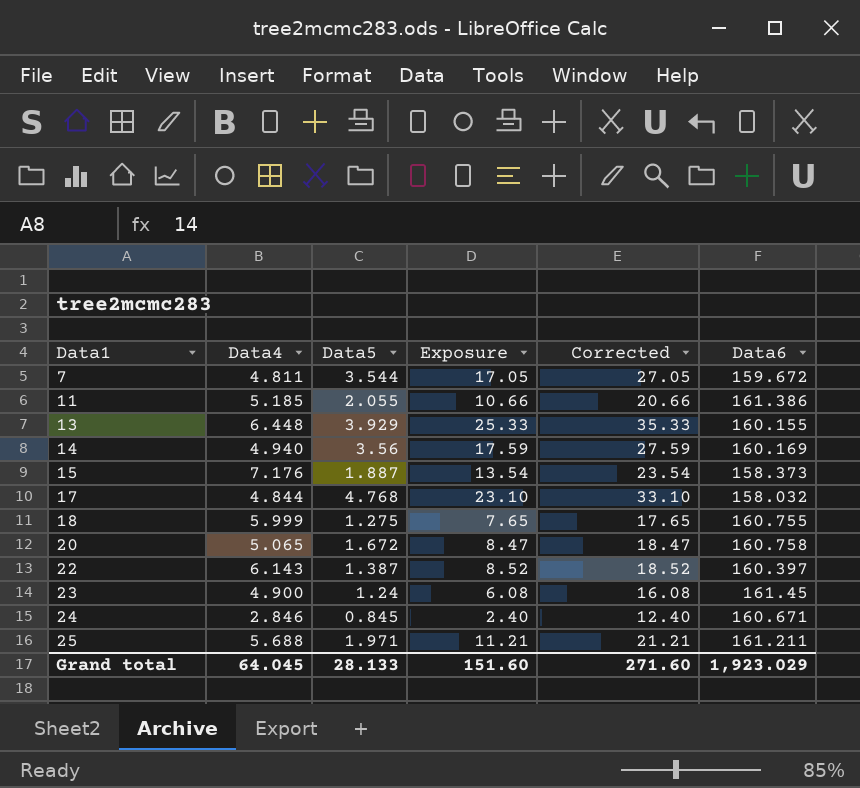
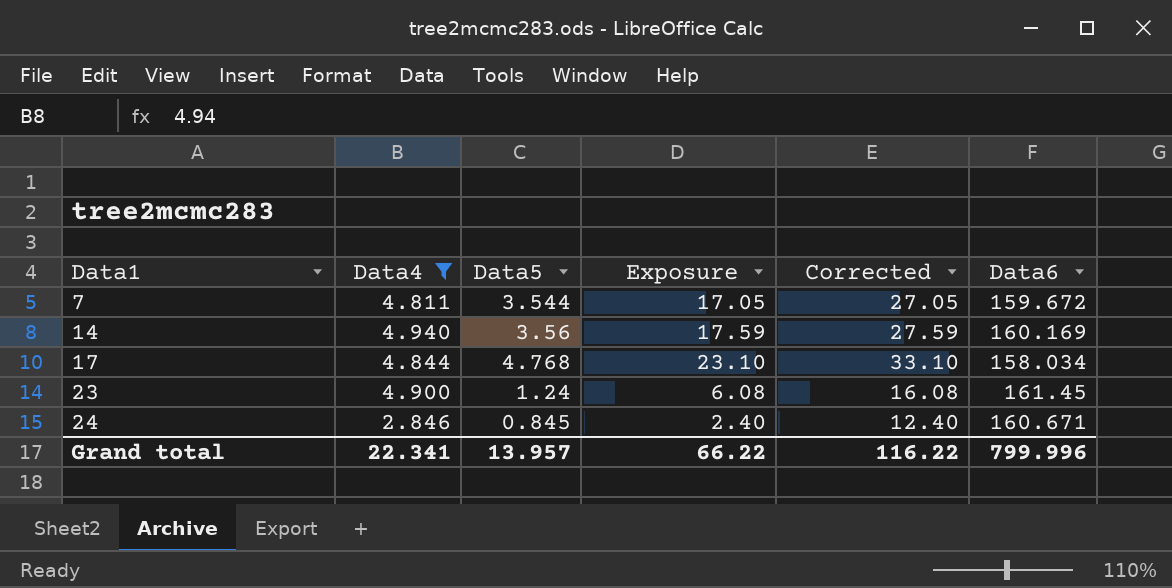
filter: none -> Data4 <= 4.940
17 | Data6: 158.032 -> 158.034
Grand total | Data4: 64.045 -> 22.341
Grand total | Data5: 28.133 -> 13.957
Grand total | Exposure: 151.60 -> 66.22
Grand total | Corrected: 271.60 -> 116.22
Grand total | Data6: 1,923.029 -> 799.996

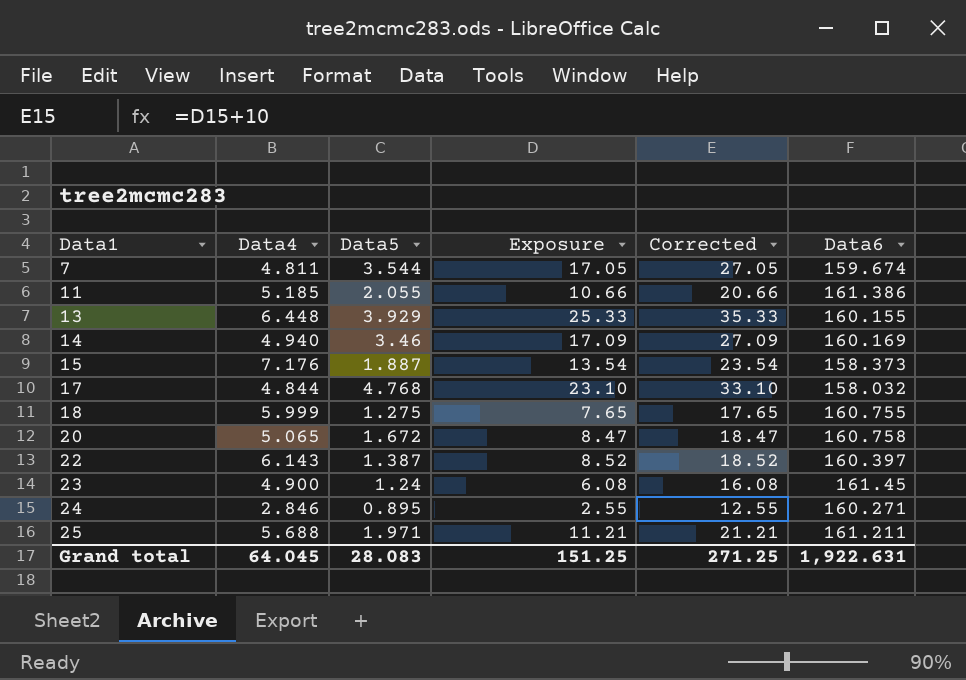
filter: Data4 <= 4.940 -> none
7 | Data6: 159.672 -> 159.674
14 | Data5: 3.56 -> 3.46
14 | Exposure: 17.59 -> 17.09
14 | Corrected: 27.59 -> 27.09
17 | Data6: 158.034 -> 158.032
24 | Data5: 0.845 -> 0.895
24 | Exposure: 2.40 -> 2.55
24 | Corrected: 12.40 -> 12.55
24 | Data6: 160.671 -> 160.271
Grand total | Data4: 22.341 -> 64.045
Grand total | Data5: 13.957 -> 28.083
Grand total | Exposure: 66.22 -> 151.25
Grand total | Corrected: 116.22 -> 271.25
Grand total | Data6: 799.996 -> 1,922.631

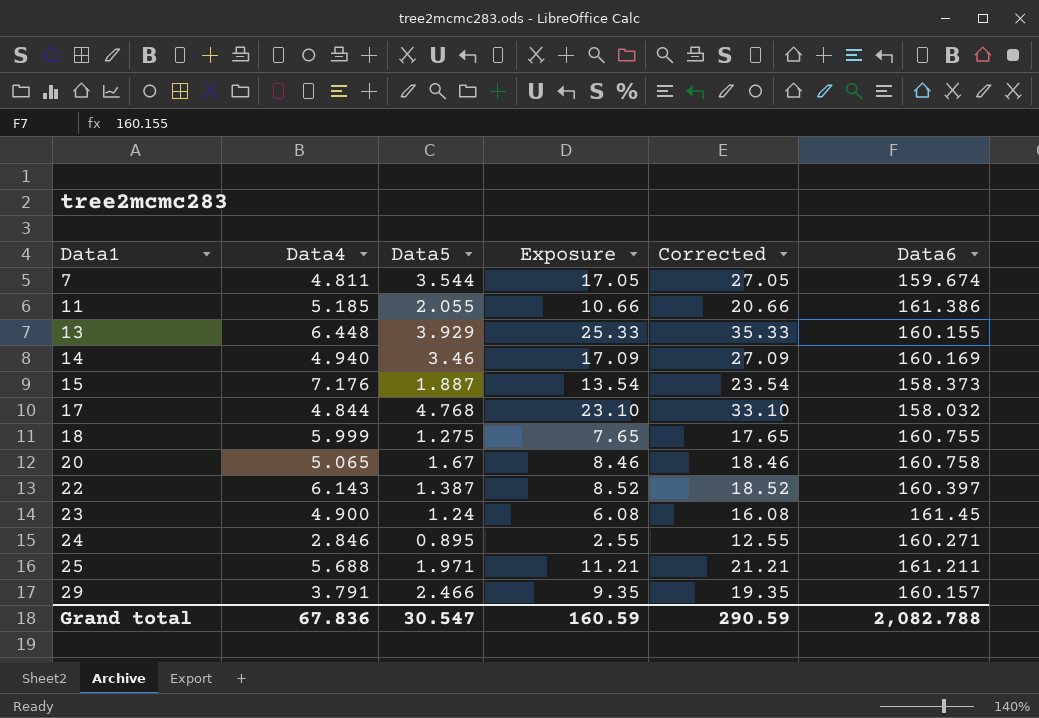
20 | Data5: 1.672 -> 1.67
20 | Exposure: 8.47 -> 8.46
20 | Corrected: 18.47 -> 18.46
row 29: none -> 3.791 | 2.466 | 9.35 | 19.35 | 160.157
Grand total | Data4: 64.045 -> 67.836
Grand total | Data5: 28.083 -> 30.547
Grand total | Exposure: 151.25 -> 160.59
Grand total | Corrected: 271.25 -> 290.59
Grand total | Data6: 1,922.631 -> 2,082.788

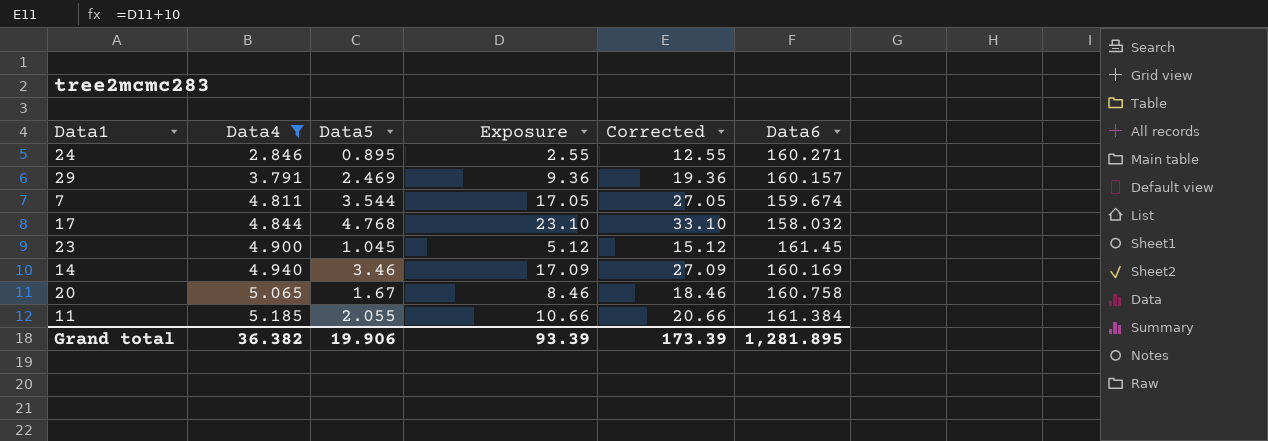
filter: none -> Data4 <= 5.185
row order: Data1 ascending -> Data4 ascending
29 | Data5: 2.466 -> 2.469
29 | Exposure: 9.35 -> 9.36
29 | Corrected: 19.35 -> 19.36
23 | Data5: 1.24 -> 1.045
23 | Exposure: 6.08 -> 5.12
23 | Corrected: 16.08 -> 15.12
11 | Data6: 161.386 -> 161.384
Grand total | Data4: 67.836 -> 36.382
Grand total | Data5: 30.547 -> 19.906
Grand total | Exposure: 160.59 -> 93.39
Grand total | Corrected: 290.59 -> 173.39
Grand total | Data6: 2,082.788 -> 1,281.895

